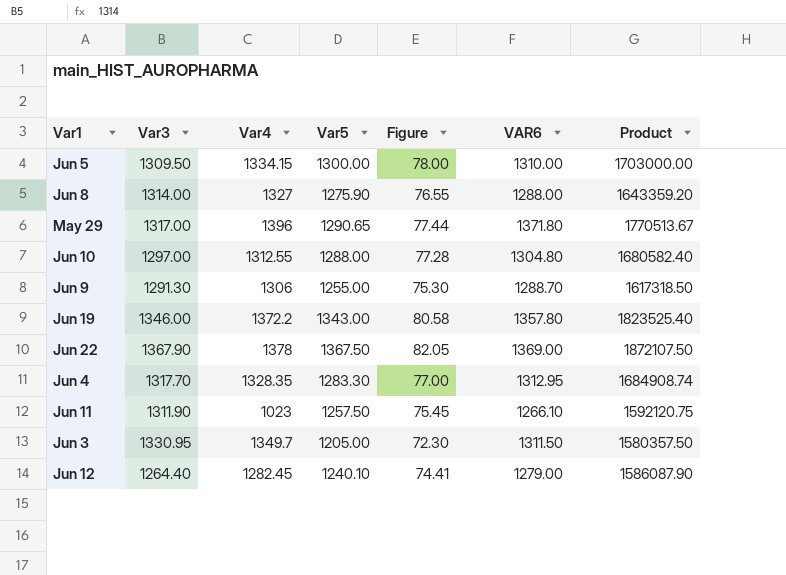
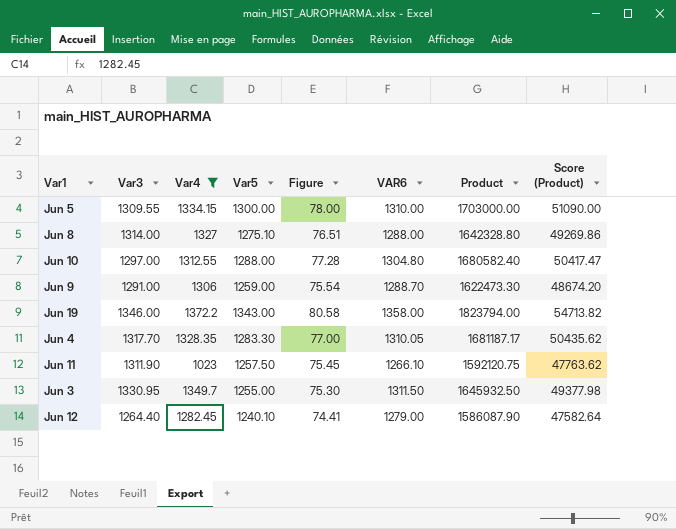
filter: none -> Var4 <= 1372.2
column Score (Product) | formula: none -> [Product] * 0.03
Jun 5 | Var3: 1309.50 -> 1309.55
Jun 8 | Var5: 1275.90 -> 1275.10
Jun 8 | Figure: 76.55 -> 76.51
Jun 8 | Product: 1643359.20 -> 1642328.80
Jun 9 | Var3: 1291.30 -> 1291.00
Jun 9 | Var5: 1255.00 -> 1259.00
Jun 9 | Figure: 75.30 -> 75.54
Jun 9 | Product: 1617318.50 -> 1622473.30
Jun 19 | VAR6: 1357.80 -> 1358.00
Jun 19 | Product: 1823525.40 -> 1823794.00
Jun 4 | VAR6: 1312.95 -> 1310.05
Jun 4 | Product: 1684908.74 -> 1681187.17
Jun 3 | Var5: 1205.00 -> 1255.00
Jun 3 | Figure: 72.30 -> 75.30
Jun 3 | Product: 1580357.50 -> 1645932.50

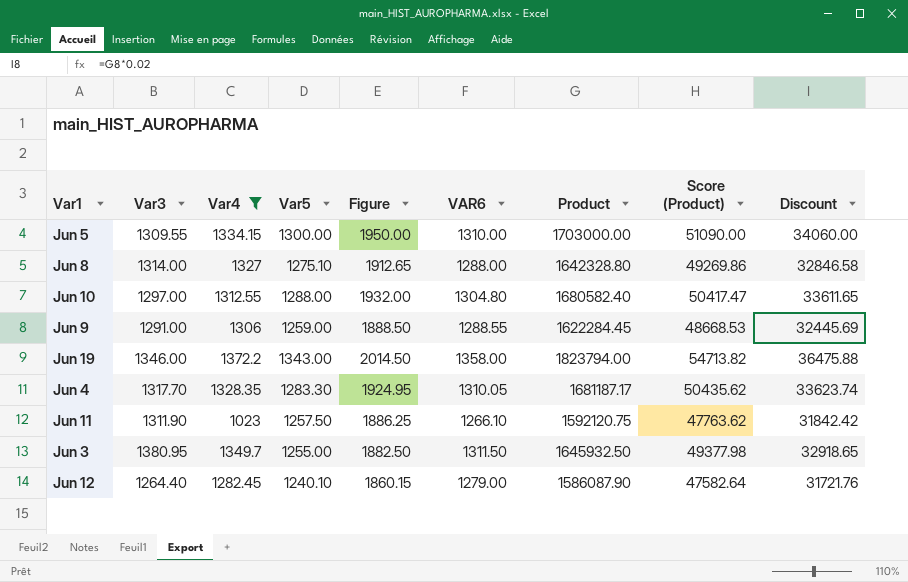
column Figure | formula: [Var5] * 0.06 -> [Var5] * 1.5
column Discount | formula: none -> [Product] * 0.02
Jun 9 | VAR6: 1288.70 -> 1288.55
Jun 9 | Product: 1622473.30 -> 1622284.45
Jun 9 | Score (Product): 48674.20 -> 48668.53
Jun 3 | Var3: 1330.95 -> 1380.95

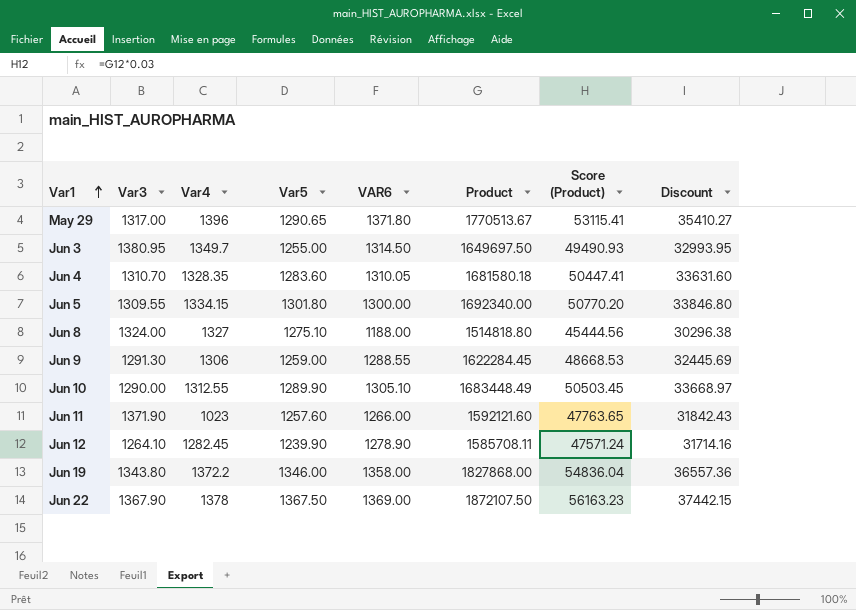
filter: Var4 <= 1372.2 -> none
row order: none -> Var1 ascending
column Figure | formula: [Var5] * 1.5 -> none
Jun 3 | VAR6: 1311.50 -> 1314.50
Jun 3 | Product: 1645932.50 -> 1649697.50
Jun 3 | Score (Product): 49377.98 -> 49490.93
Jun 3 | Discount: 32918.65 -> 32993.95
Jun 4 | Var3: 1317.70 -> 1310.70
Jun 4 | Var5: 1283.30 -> 1283.60
Jun 4 | Product: 1681187.17 -> 1681580.18
Jun 4 | Score (Product): 50435.62 -> 50447.41
Jun 4 | Discount: 33623.74 -> 33631.60
Jun 5 | Var5: 1300.00 -> 1301.80
Jun 5 | VAR6: 1310.00 -> 1300.00
Jun 5 | Product: 1703000.00 -> 1692340.00
Jun 5 | Score (Product): 51090.00 -> 50770.20
Jun 5 | Discount: 34060.00 -> 33846.80
Jun 8 | Var3: 1314.00 -> 1324.00
Jun 8 | VAR6: 1288.00 -> 1188.00
Jun 8 | Product: 1642328.80 -> 1514818.80
Jun 8 | Score (Product): 49269.86 -> 45444.56
Jun 8 | Discount: 32846.58 -> 30296.38
Jun 9 | Var3: 1291.00 -> 1291.30
Jun 10 | Var3: 1297.00 -> 1290.00
Jun 10 | Var5: 1288.00 -> 1289.90
Jun 10 | VAR6: 1304.80 -> 1305.10
Jun 10 | Product: 1680582.40 -> 1683448.49
Jun 10 | Score (Product): 50417.47 -> 50503.45
Jun 10 | Discount: 33611.65 -> 33668.97
Jun 11 | Var3: 1311.90 -> 1371.90
Jun 11 | Var5: 1257.50 -> 1257.60
Jun 11 | VAR6: 1266.10 -> 1266.00
Jun 11 | Product: 1592120.75 -> 1592121.60
Jun 11 | Score (Product): 47763.62 -> 47763.65
Jun 11 | Discount: 31842.42 -> 31842.43
Jun 12 | Var3: 1264.40 -> 1264.10
Jun 12 | Var5: 1240.10 -> 1239.90
Jun 12 | VAR6: 1279.00 -> 1278.90
Jun 12 | Product: 1586087.90 -> 1585708.11
Jun 12 | Score (Product): 47582.64 -> 47571.24
Jun 12 | Discount: 31721.76 -> 31714.16
Jun 19 | Var3: 1346.00 -> 1343.80
Jun 19 | Var5: 1343.00 -> 1346.00
Jun 19 | Product: 1823794.00 -> 1827868.00
Jun 19 | Score (Product): 54713.82 -> 54836.04
Jun 19 | Discount: 36475.88 -> 36557.36

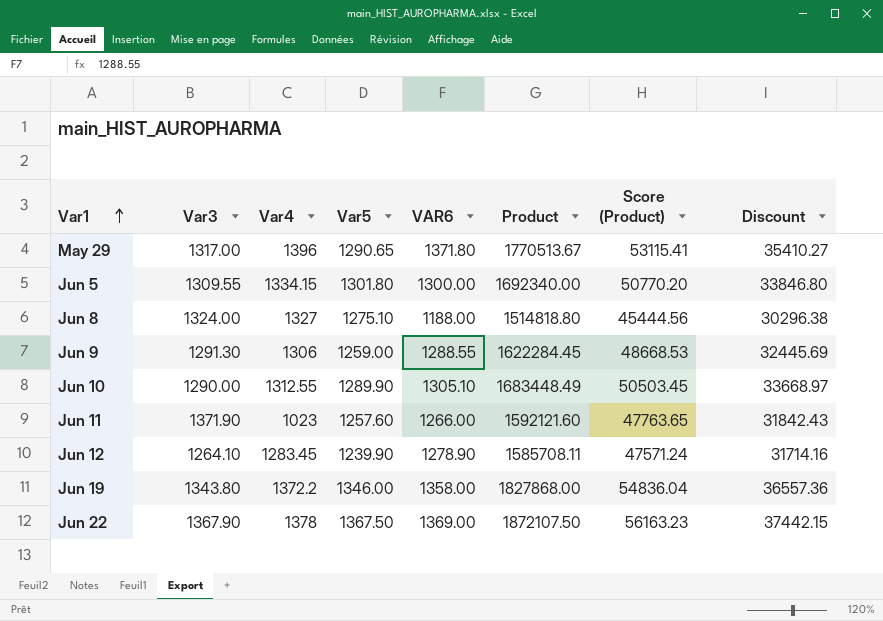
row Jun 3: 1380.95 | 1349.7 | 1255.00 | 1314.50 | 1649697.50 | 49490.93 | 32993.95 -> none
row Jun 4: 1310.70 | 1328.35 | 1283.60 | 1310.05 | 1681580.18 | 50447.41 | 33631.60 -> none
Jun 12 | Var4: 1282.45 -> 1283.45

